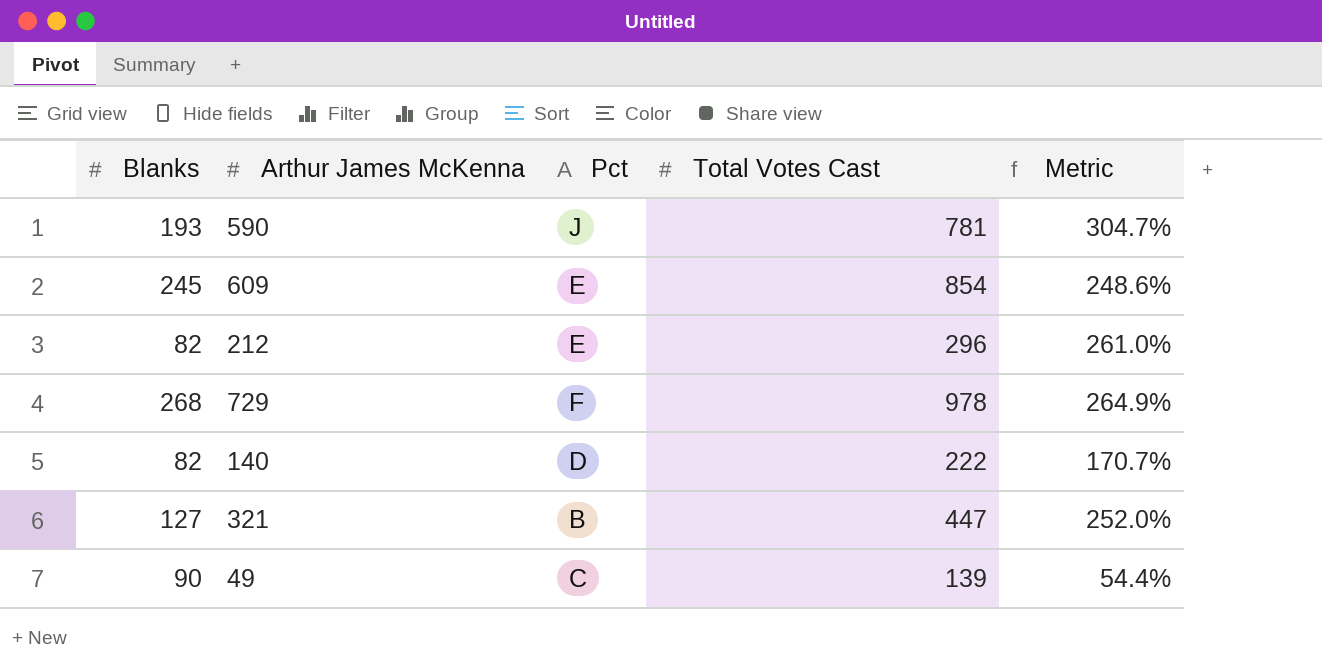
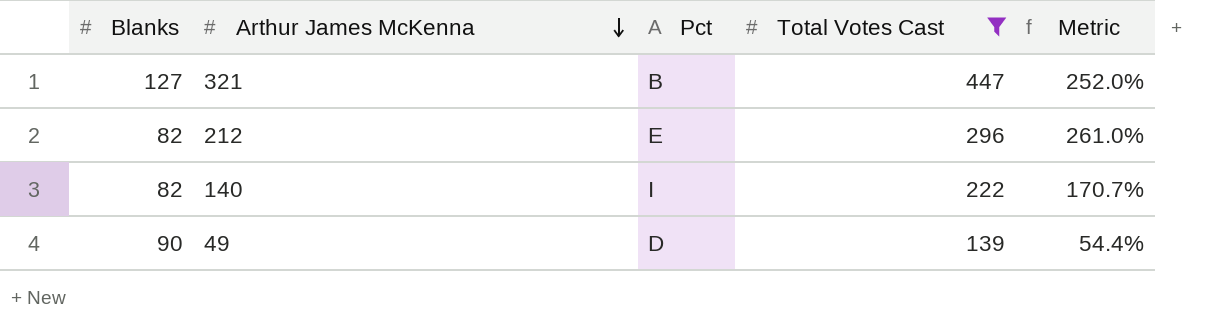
filter: none -> Total Votes Cast <= 447
row order: none -> Arthur James McKenna descending
140 | Pct: D -> I
49 | Pct: C -> D

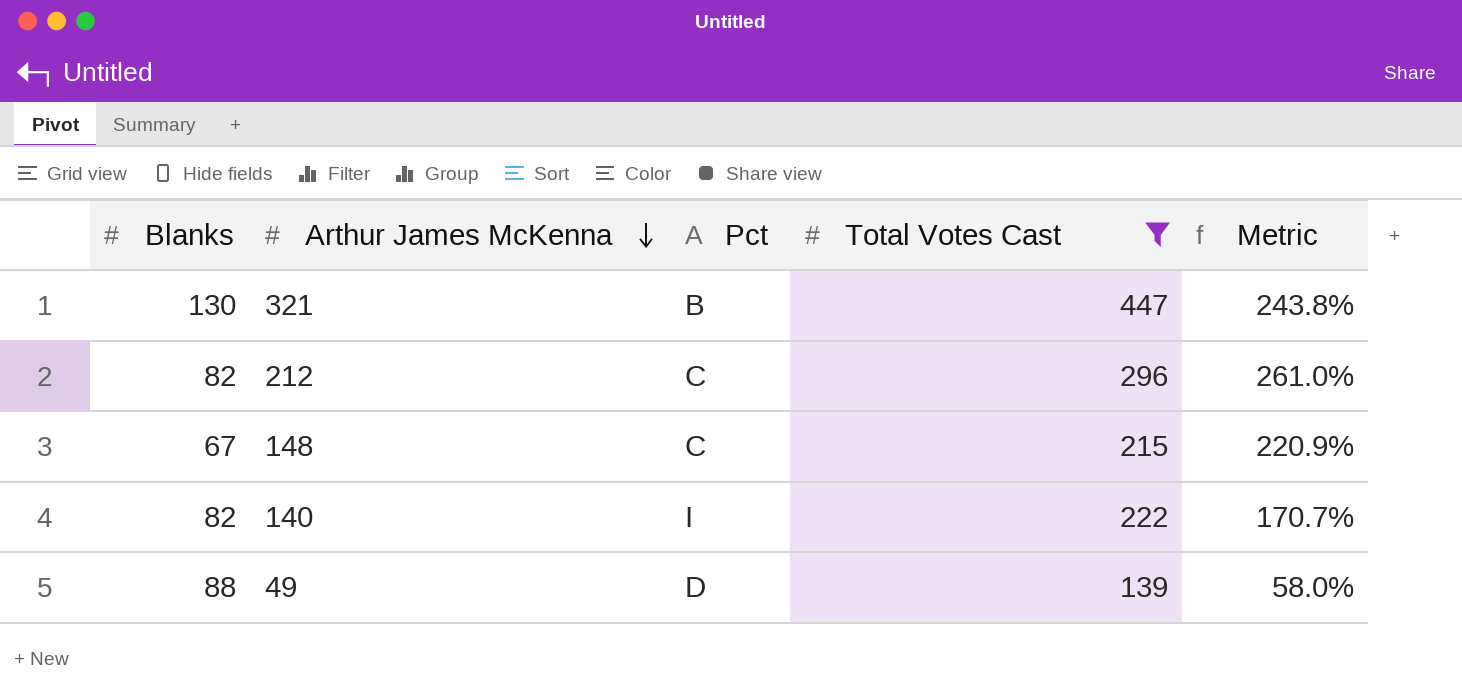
321 | Blanks: 127 -> 130
321 | Metric: 252.0% -> 243.8%
212 | Pct: E -> C
row 148: none -> 67 | C | 215 | 220.9%
49 | Blanks: 90 -> 88
49 | Metric: 54.4% -> 58.0%

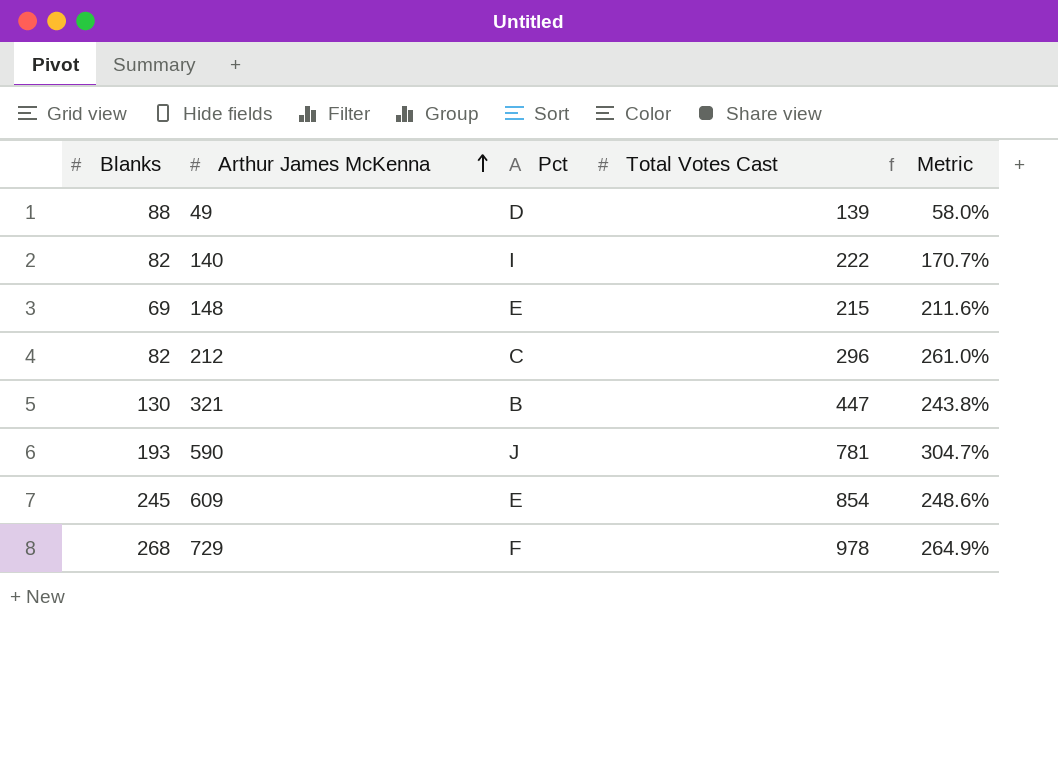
filter: Total Votes Cast <= 447 -> none
row order: Arthur James McKenna descending -> Arthur James McKenna ascending
148 | Blanks: 67 -> 69
148 | Pct: C -> E
148 | Metric: 220.9% -> 211.6%

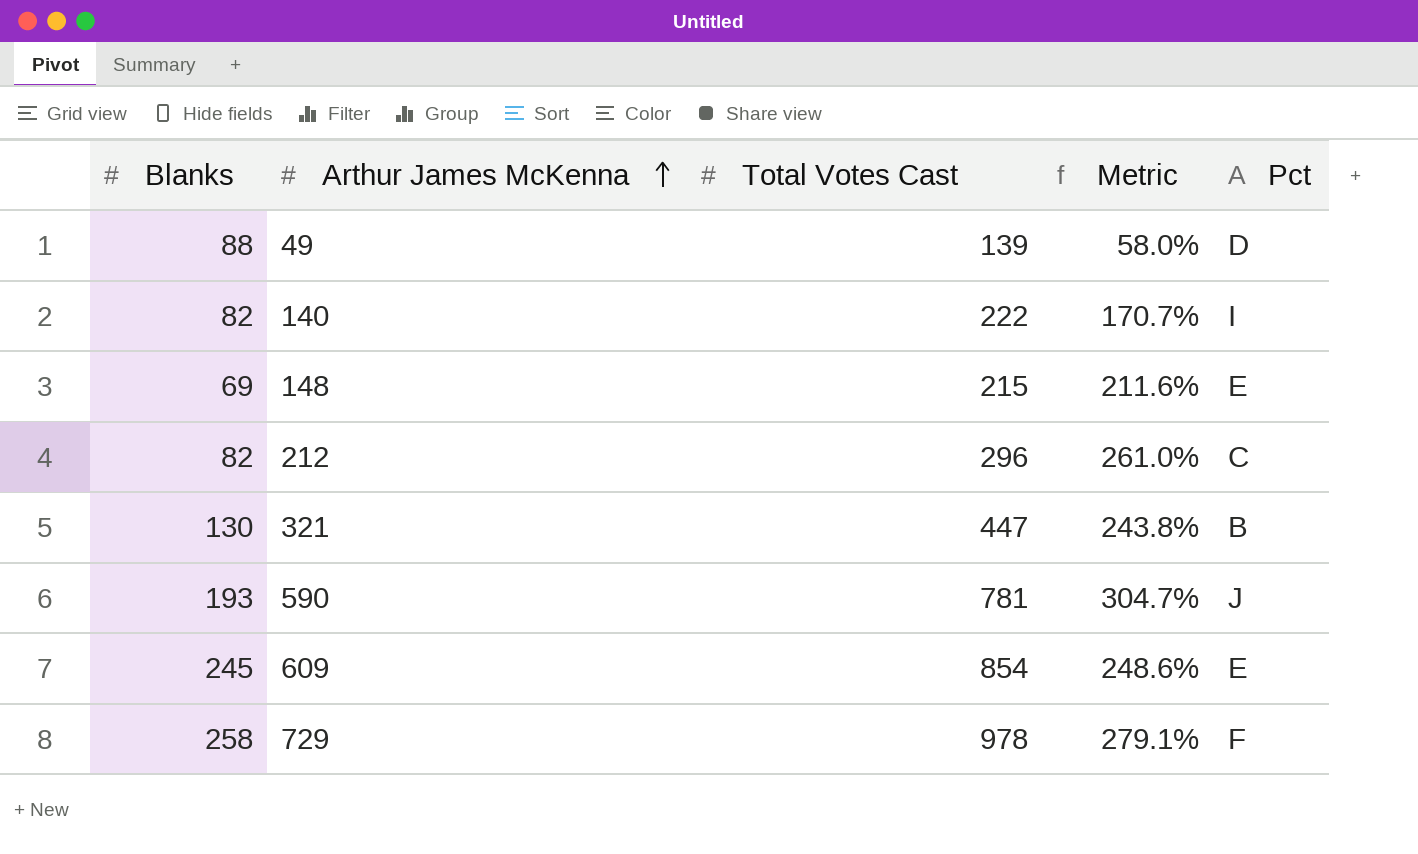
column Pct | position: 3 -> 5
729 | Blanks: 268 -> 258
729 | Metric: 264.9% -> 279.1%

